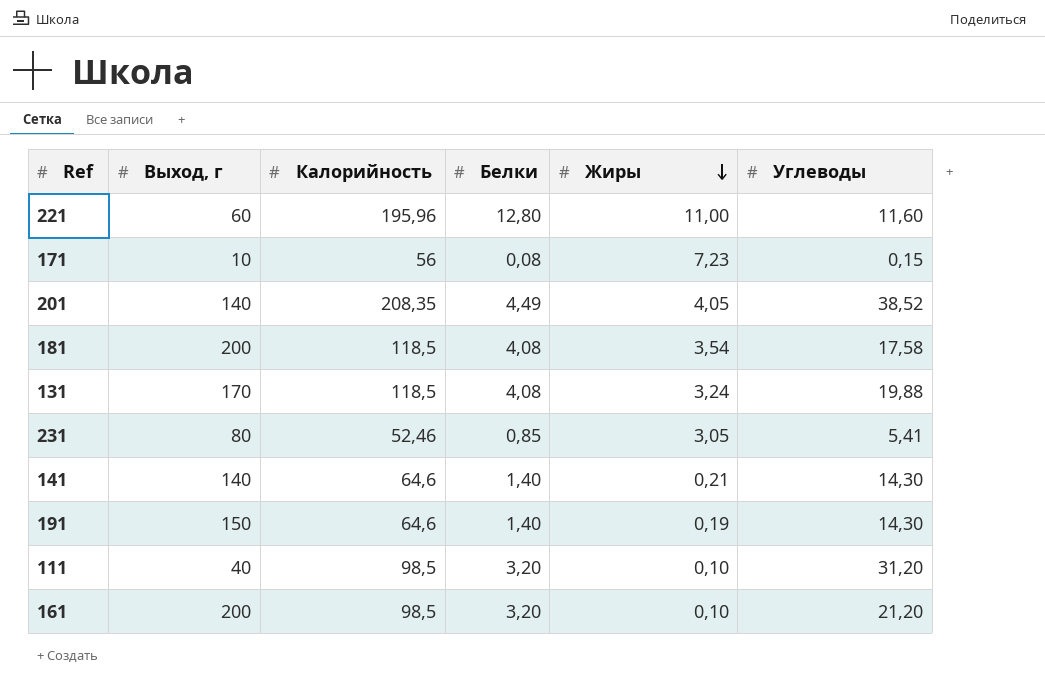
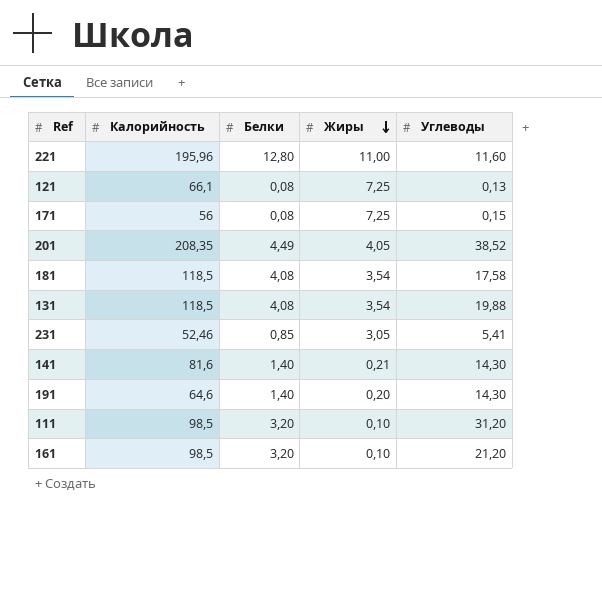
column Выход, г | position: 2 -> none
row 121: none -> 66,1 | 0,08 | 7,25 | 0,13
171 | Жиры: 7,23 -> 7,25
131 | Жиры: 3,24 -> 3,54
141 | Калорийность: 64,6 -> 81,6
191 | Жиры: 0,19 -> 0,20

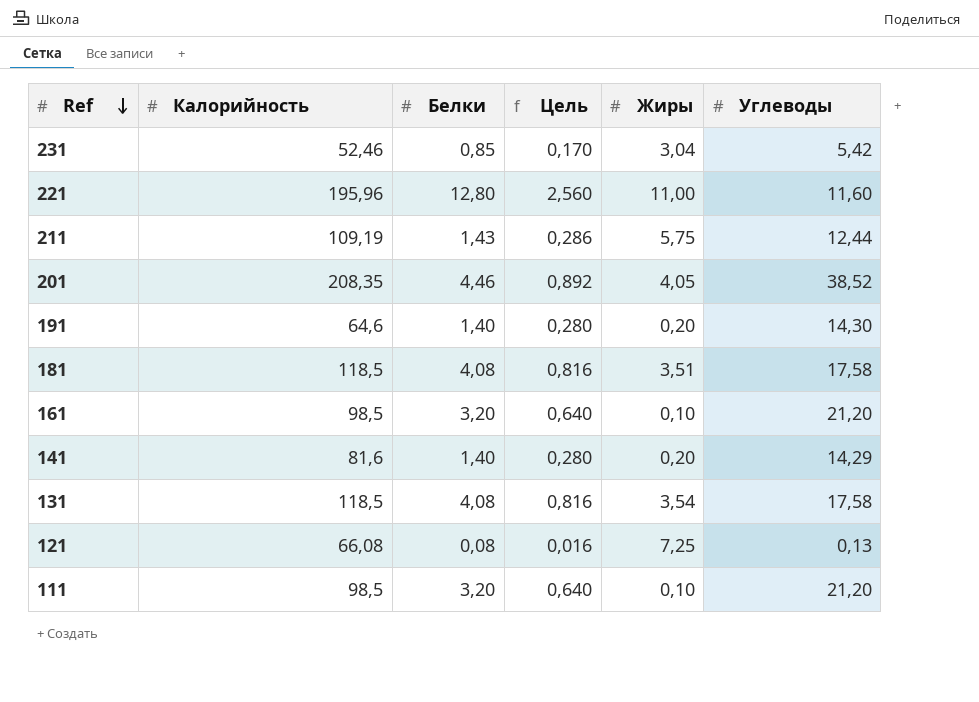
row order: Жиры descending -> Ref descending
column Цель | formula: none -> [Белки] * 0,2
row 171: 56 | 0,08 | 7,25 | 0,15 -> none
231 | Жиры: 3,05 -> 3,04
231 | Углеводы: 5,41 -> 5,42
row 211: none -> 109,19 | 1,43 | 0,286 | 5,75 | 12,44
201 | Белки: 4,49 -> 4,46
181 | Жиры: 3,54 -> 3,51
141 | Жиры: 0,21 -> 0,20
141 | Углеводы: 14,30 -> 14,29
131 | Углеводы: 19,88 -> 17,58
121 | Калорийность: 66,1 -> 66,08
111 | Углеводы: 31,20 -> 21,20

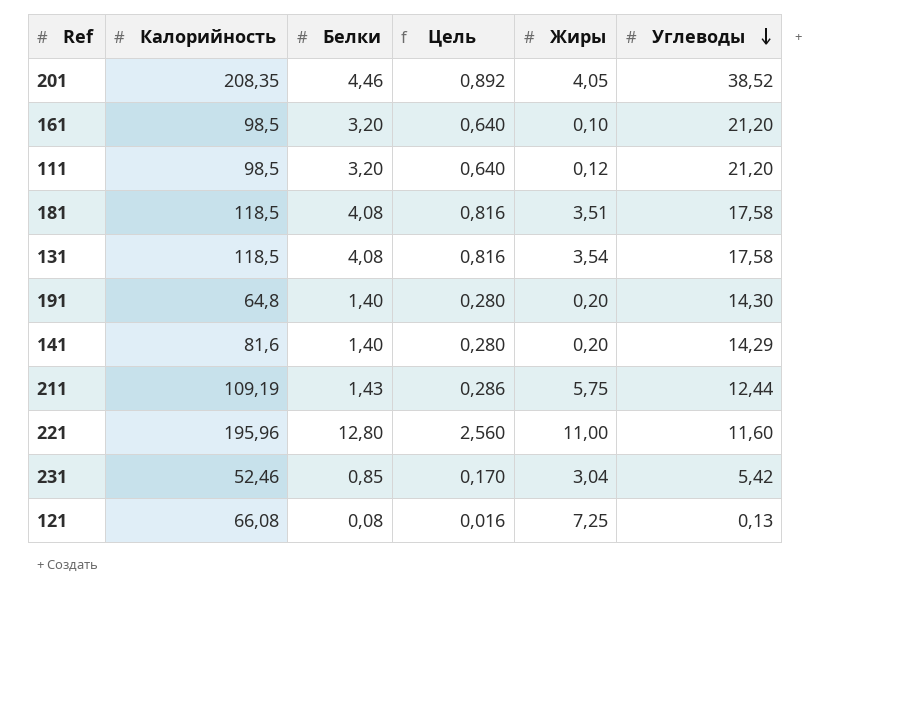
row order: Ref descending -> Углеводы descending
111 | Жиры: 0,10 -> 0,12
191 | Калорийность: 64,6 -> 64,8

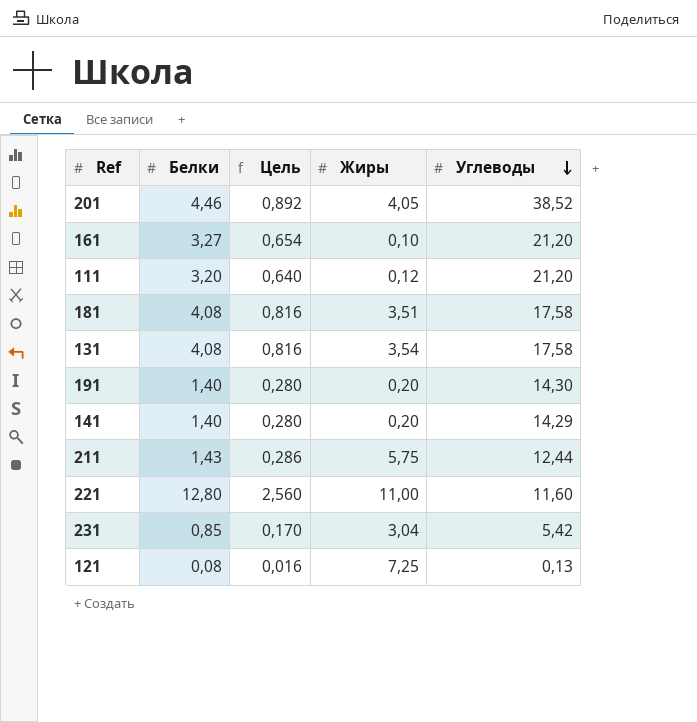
column Калорийность | position: 2 -> none
161 | Белки: 3,20 -> 3,27
161 | Цель: 0,640 -> 0,654

